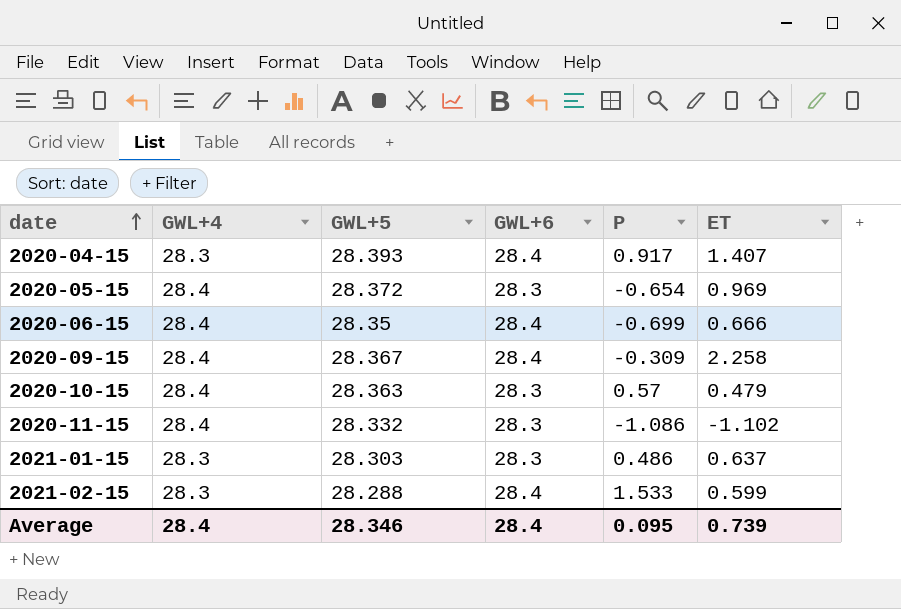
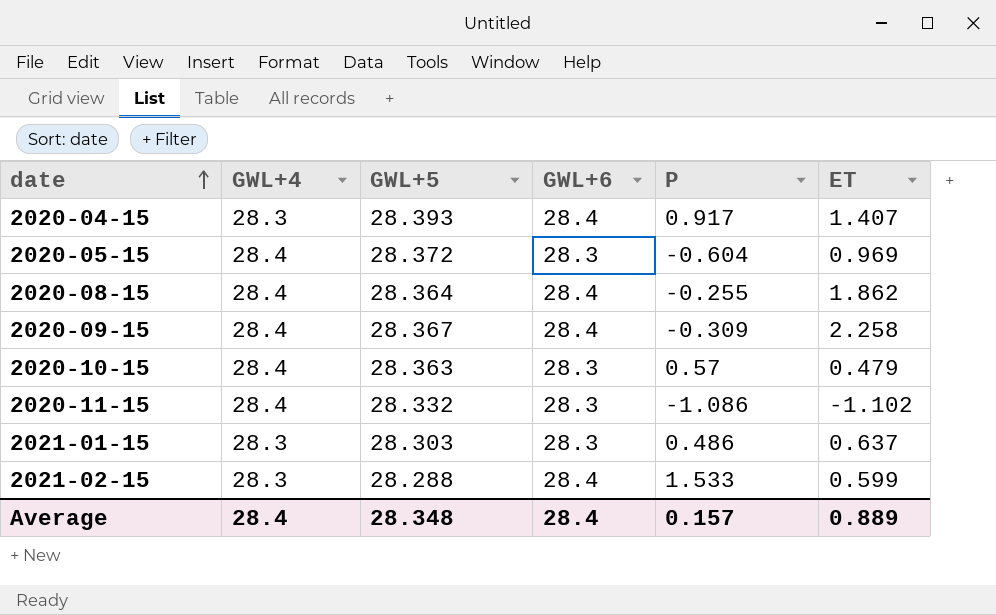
row 2020-06-15: 28.4 | 28.35 | 28.4 | -0.699 | 0.666 -> none
2020-05-15 | P: -0.654 -> -0.604
row 2020-08-15: none -> 28.4 | 28.364 | 28.4 | -0.255 | 1.862
Average | GWL+5: 28.346 -> 28.348
Average | P: 0.095 -> 0.157
Average | ET: 0.739 -> 0.889

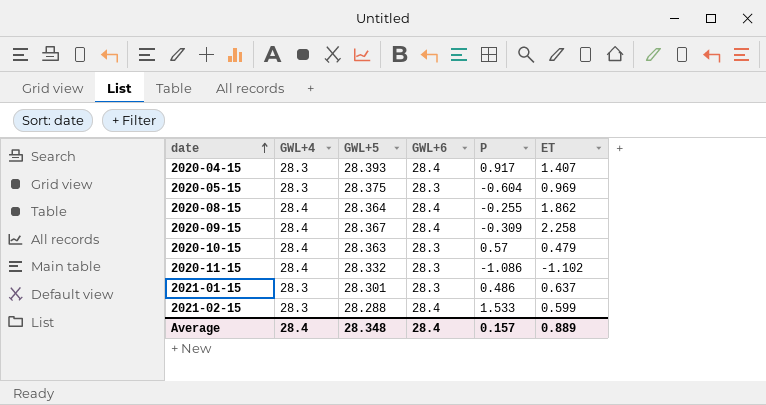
2020-05-15 | GWL+4: 28.4 -> 28.3
2020-05-15 | GWL+5: 28.372 -> 28.375
2021-01-15 | GWL+5: 28.303 -> 28.301

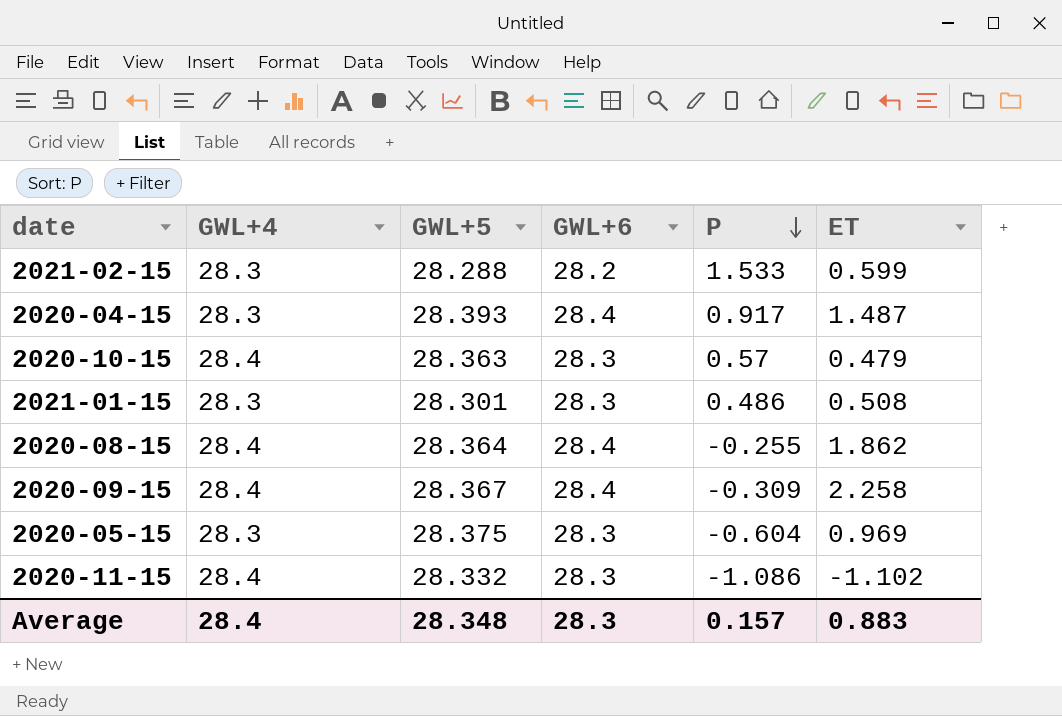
row order: date ascending -> P descending
2021-02-15 | GWL+6: 28.4 -> 28.2
2020-04-15 | ET: 1.407 -> 1.487
2021-01-15 | ET: 0.637 -> 0.508
Average | GWL+6: 28.4 -> 28.3
Average | ET: 0.889 -> 0.883

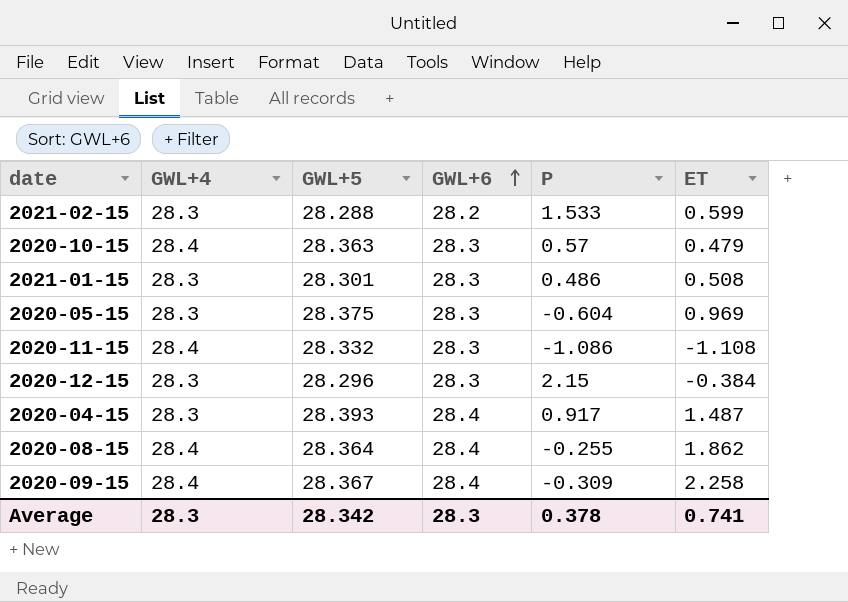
row order: P descending -> GWL+6 ascending
2020-11-15 | ET: -1.102 -> -1.108
row 2020-12-15: none -> 28.3 | 28.296 | 28.3 | 2.15 | -0.384
Average | GWL+4: 28.4 -> 28.3
Average | GWL+5: 28.348 -> 28.342
Average | P: 0.157 -> 0.378
Average | ET: 0.883 -> 0.741

